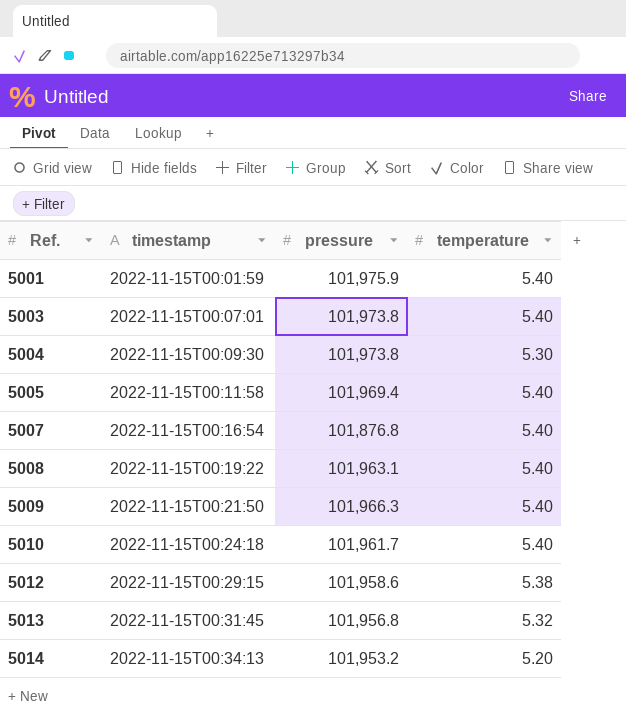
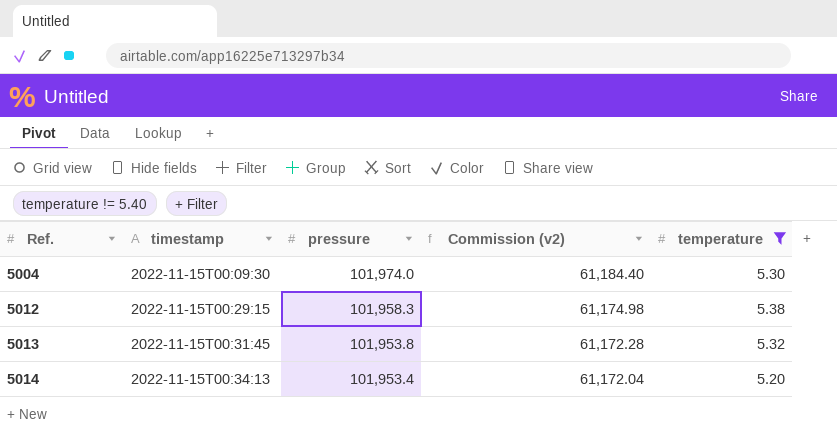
filter: none -> temperature != 5.40
column Commission (v2) | formula: none -> [pressure] * 0.6
5004 | pressure: 101,973.8 -> 101,974.0
5012 | pressure: 101,958.6 -> 101,958.3
5013 | pressure: 101,956.8 -> 101,953.8
5014 | pressure: 101,953.2 -> 101,953.4

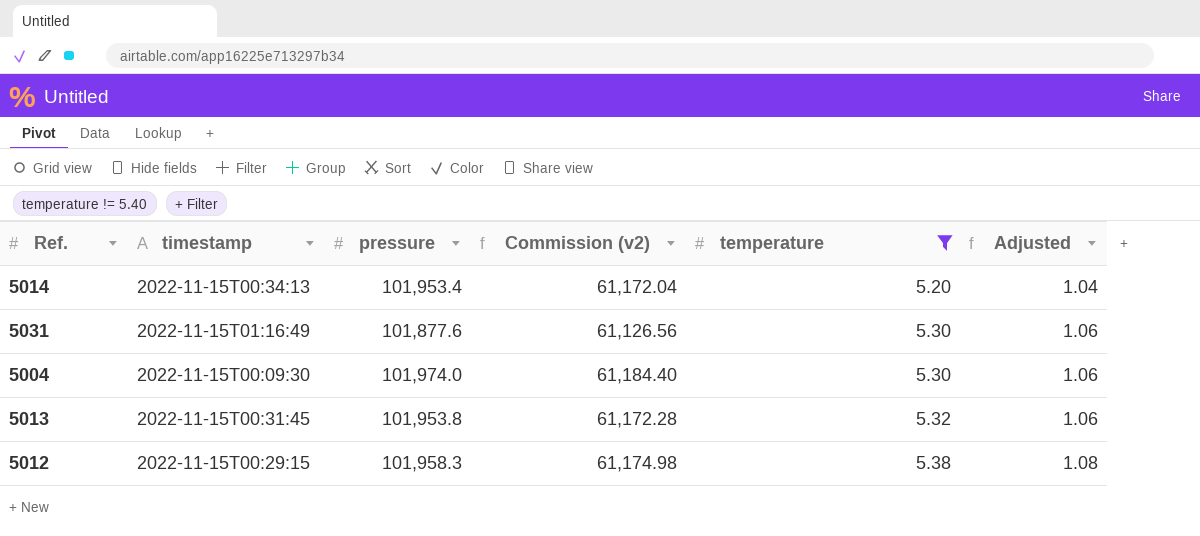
row order: Ref. ascending -> temperature ascending
column Adjusted | formula: none -> [temperature] * 0.2
row 5031: none -> 2022-11-15T01:16:49 | 101,877.6 | 61,126.56 | 5.30 | 1.06

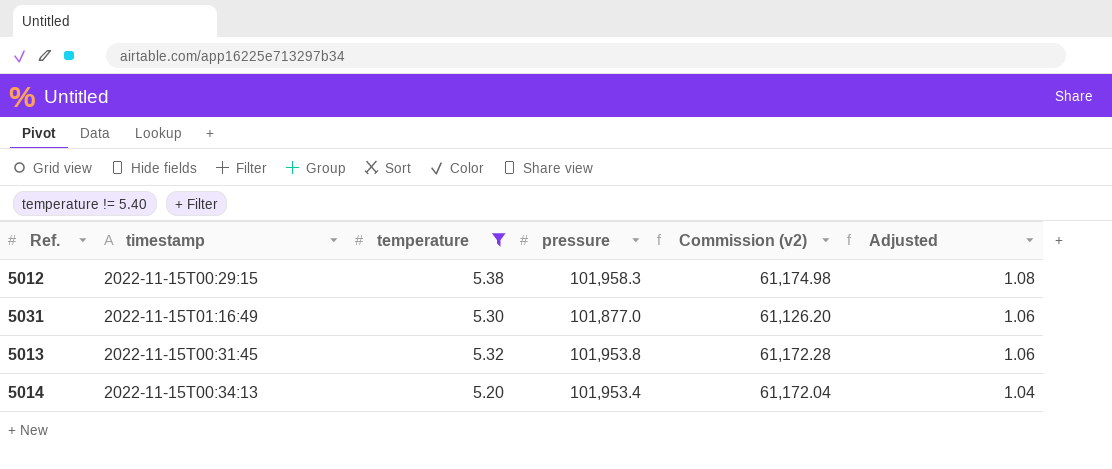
row order: temperature ascending -> Adjusted descending
column temperature | position: 5 -> 3
row 5004: 2022-11-15T00:09:30 | 101,974.0 | 61,184.40 | 5.30 | 1.06 -> none
5031 | pressure: 101,877.6 -> 101,877.0
5031 | Commission (v2): 61,126.56 -> 61,126.20

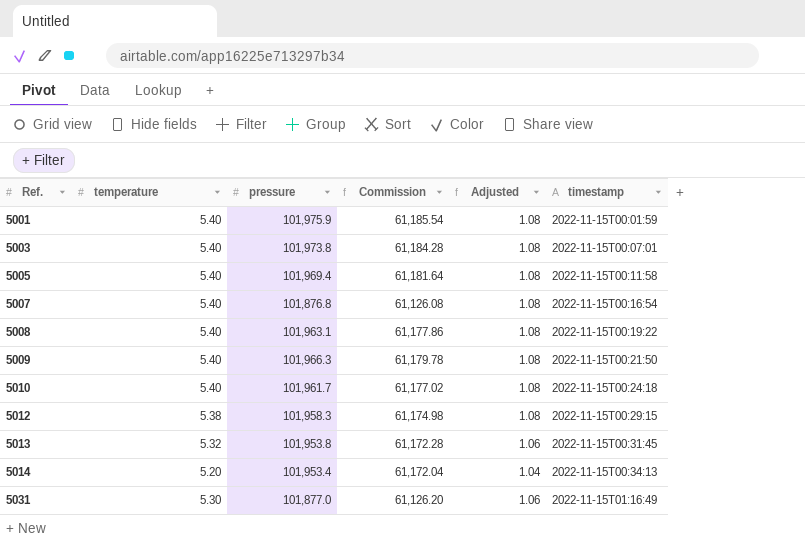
filter: temperature != 5.40 -> none
row order: Adjusted descending -> Ref. ascending
column name: Commission (v2) -> Commission
column timestamp | position: 2 -> 6

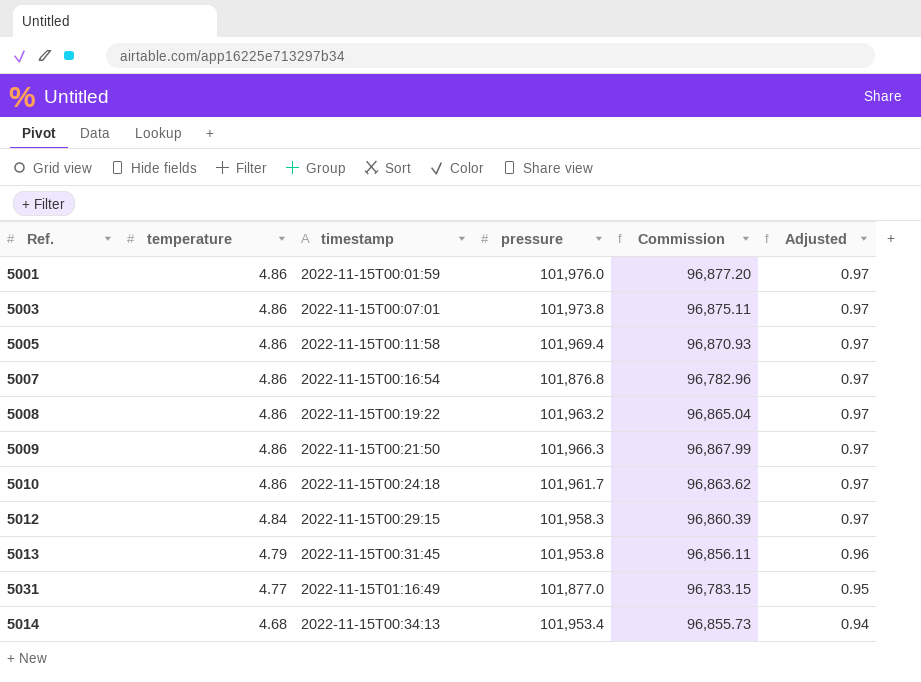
row order: Ref. ascending -> temperature descending
column timestamp | position: 6 -> 3
column Commission | formula: [pressure] * 0.6 -> [pressure] * 0.95
5001 | temperature: 5.40 -> 4.86
5001 | pressure: 101,975.9 -> 101,976.0
5001 | Adjusted: 1.08 -> 0.97
5003 | temperature: 5.40 -> 4.86
5003 | Adjusted: 1.08 -> 0.97
5005 | temperature: 5.40 -> 4.86
5005 | Adjusted: 1.08 -> 0.97
5007 | temperature: 5.40 -> 4.86
5007 | Adjusted: 1.08 -> 0.97
5008 | temperature: 5.40 -> 4.86
5008 | pressure: 101,963.1 -> 101,963.2
5008 | Adjusted: 1.08 -> 0.97
5009 | temperature: 5.40 -> 4.86
5009 | Adjusted: 1.08 -> 0.97
5010 | temperature: 5.40 -> 4.86
5010 | Adjusted: 1.08 -> 0.97
5012 | temperature: 5.38 -> 4.84
5012 | Adjusted: 1.08 -> 0.97
5013 | temperature: 5.32 -> 4.79
5013 | Adjusted: 1.06 -> 0.96
5031 | temperature: 5.30 -> 4.77
5031 | Adjusted: 1.06 -> 0.95
5014 | temperature: 5.20 -> 4.68
5014 | Adjusted: 1.04 -> 0.94

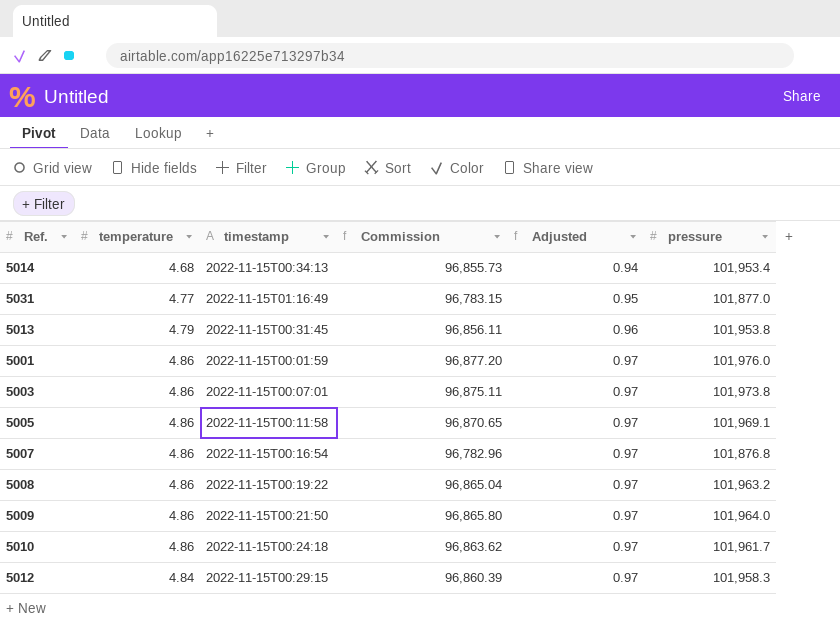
row order: temperature descending -> Adjusted ascending
column pressure | position: 4 -> 6
5005 | Commission: 96,870.93 -> 96,870.65
5005 | pressure: 101,969.4 -> 101,969.1
5009 | Commission: 96,867.99 -> 96,865.80
5009 | pressure: 101,966.3 -> 101,964.0

